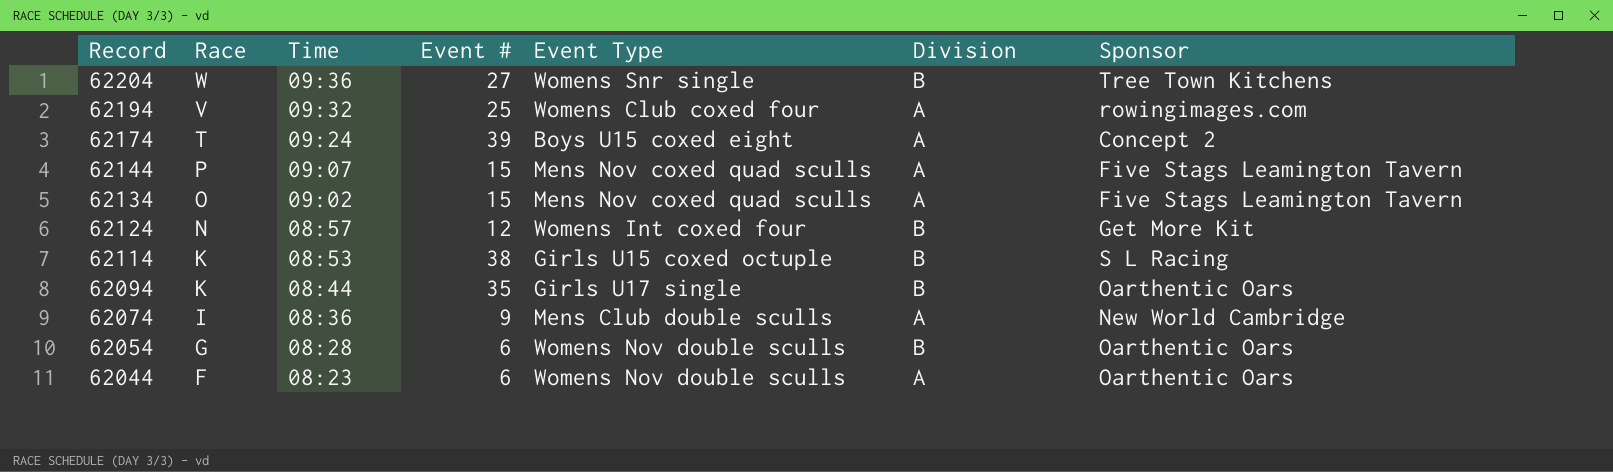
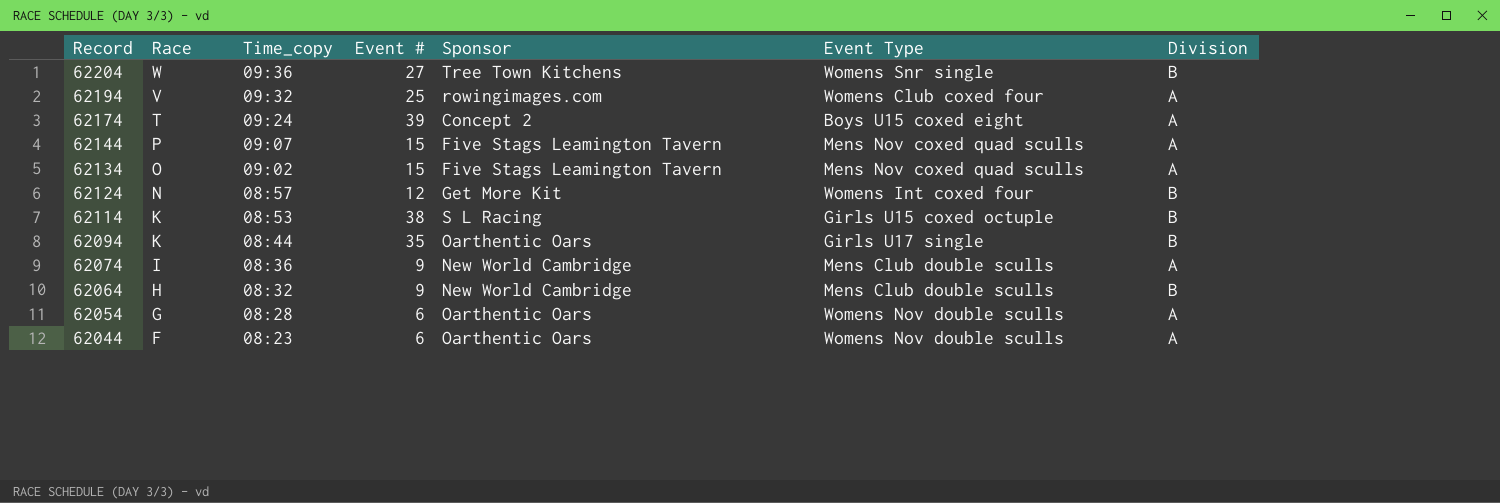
column name: Time -> Time_copy
column Sponsor | position: 7 -> 5
row 62064: none -> H | 08:32 | 9 | New World Cambridge | Mens Club double sculls | B
62054 | Division: B -> A

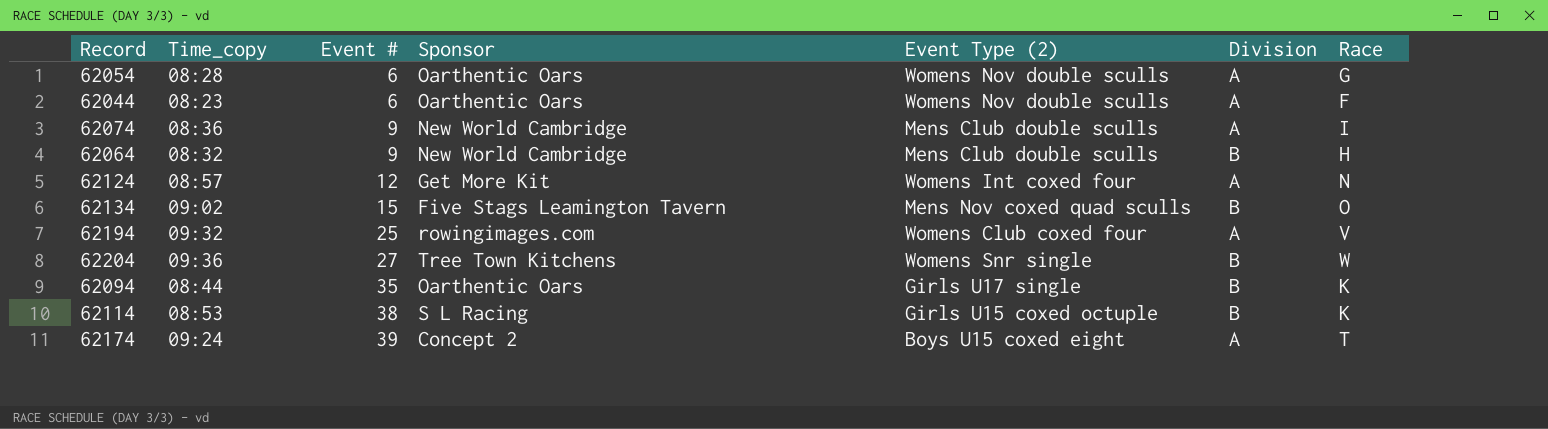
row order: Record descending -> Event # ascending
column name: Event Type -> Event Type (2)
column Race | position: 2 -> 7
row 62144: P | 09:07 | 15 | Five Stags Leamington Tavern | Mens Nov coxed quad sculls | A -> none
62124 | Division: B -> A
62134 | Division: A -> B

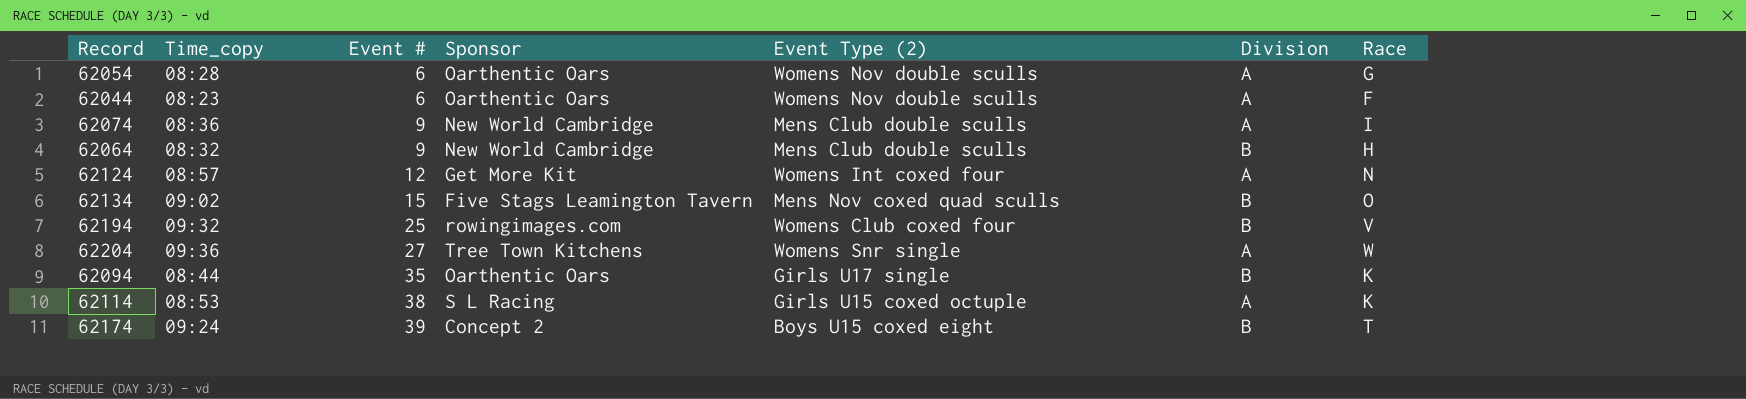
62194 | Division: A -> B
62204 | Division: B -> A
62114 | Division: B -> A
62174 | Division: A -> B

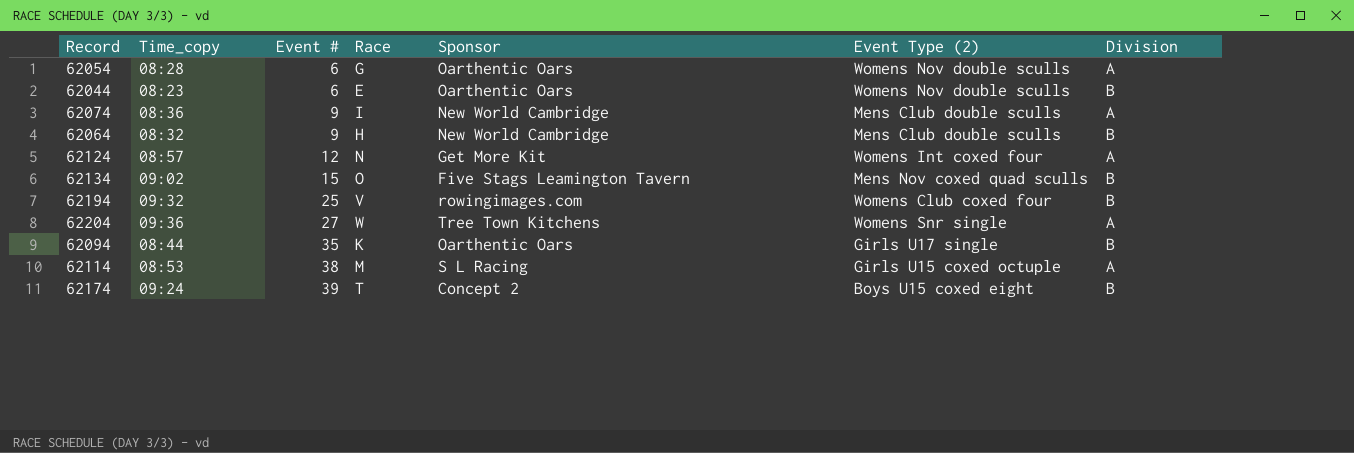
column Race | position: 7 -> 4
62044 | Race: F -> E
62044 | Division: A -> B
62114 | Race: K -> M

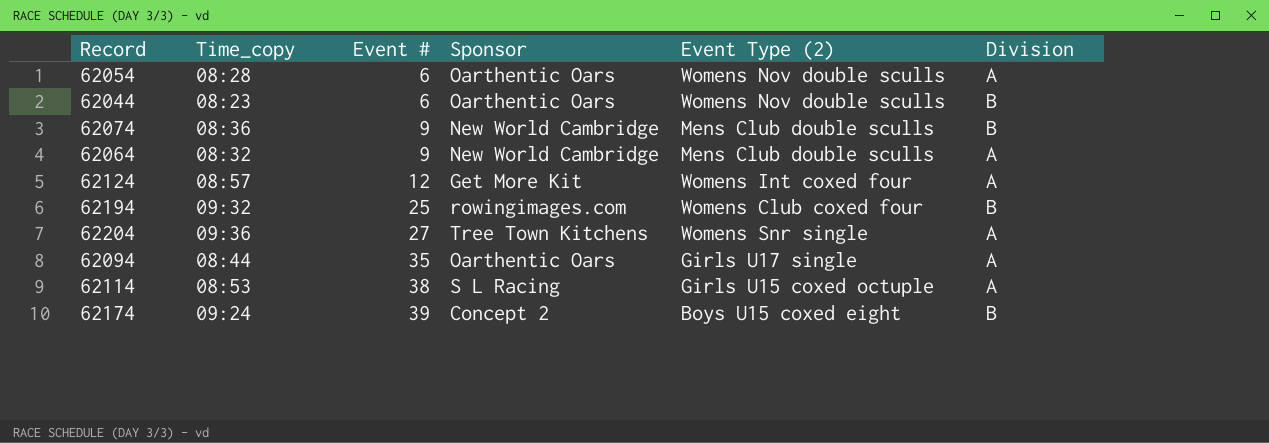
column Race | position: 4 -> none
row 62134: 09:02 | 15 | O | Five Stags Leamington Tavern | Mens Nov coxed quad sculls | B -> none
62074 | Division: A -> B
62064 | Division: B -> A
62094 | Division: B -> A

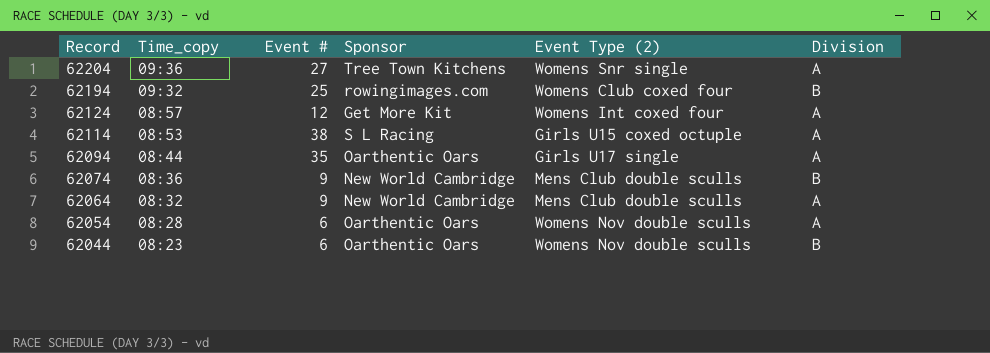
row order: Event # ascending -> Record descending
row 62174: 09:24 | 39 | Concept 2 | Boys U15 coxed eight | B -> none

